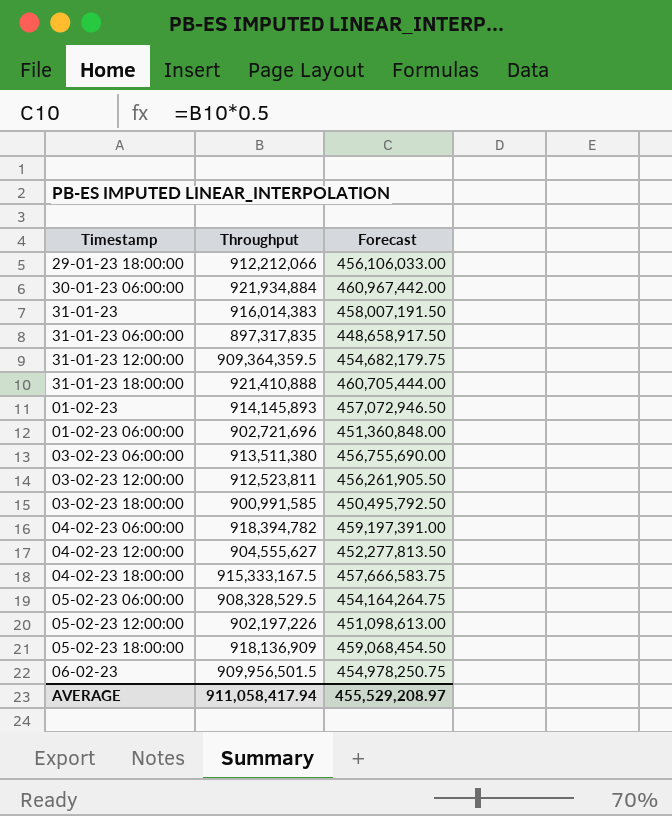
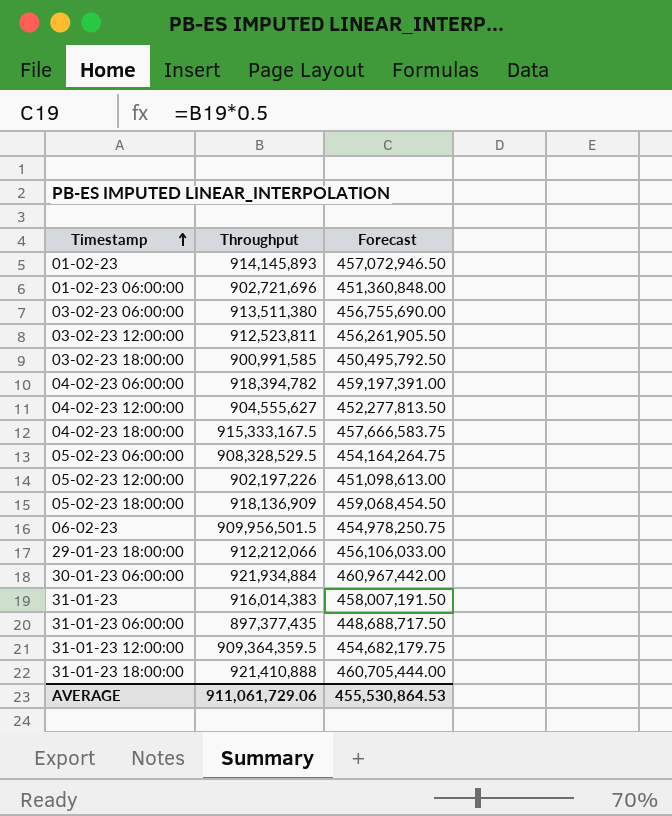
row order: none -> Timestamp ascending
31-01-23 06:00:00 | Throughput: 897,317,835 -> 897,377,435
31-01-23 06:00:00 | Forecast: 448,658,917.50 -> 448,688,717.50
AVERAGE | Throughput: 911,058,417.94 -> 911,061,729.06
AVERAGE | Forecast: 455,529,208.97 -> 455,530,864.53

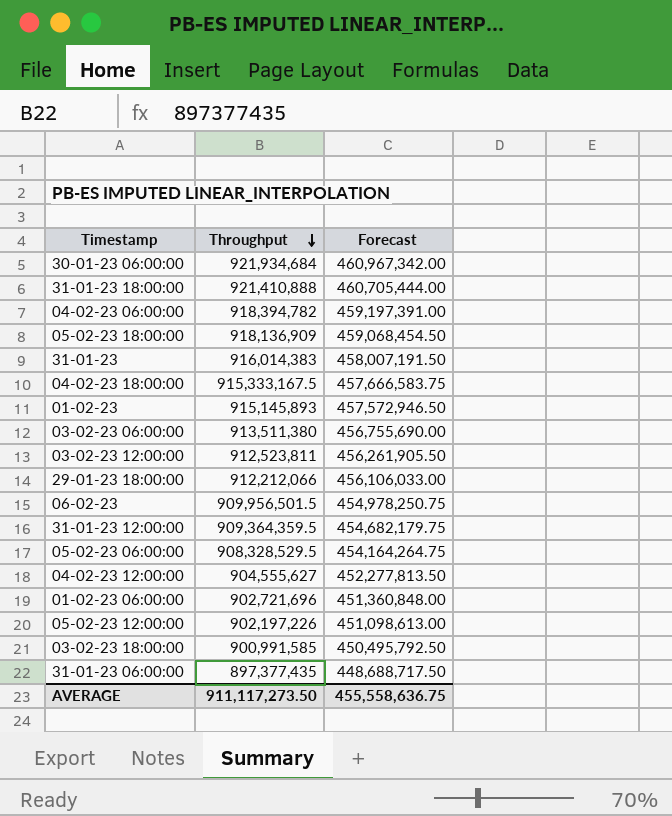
row order: Timestamp ascending -> Throughput descending
30-01-23 06:00:00 | Throughput: 921,934,884 -> 921,934,684
30-01-23 06:00:00 | Forecast: 460,967,442.00 -> 460,967,342.00
01-02-23 | Throughput: 914,145,893 -> 915,145,893
01-02-23 | Forecast: 457,072,946.50 -> 457,572,946.50
AVERAGE | Throughput: 911,061,729.06 -> 911,117,273.50
AVERAGE | Forecast: 455,530,864.53 -> 455,558,636.75

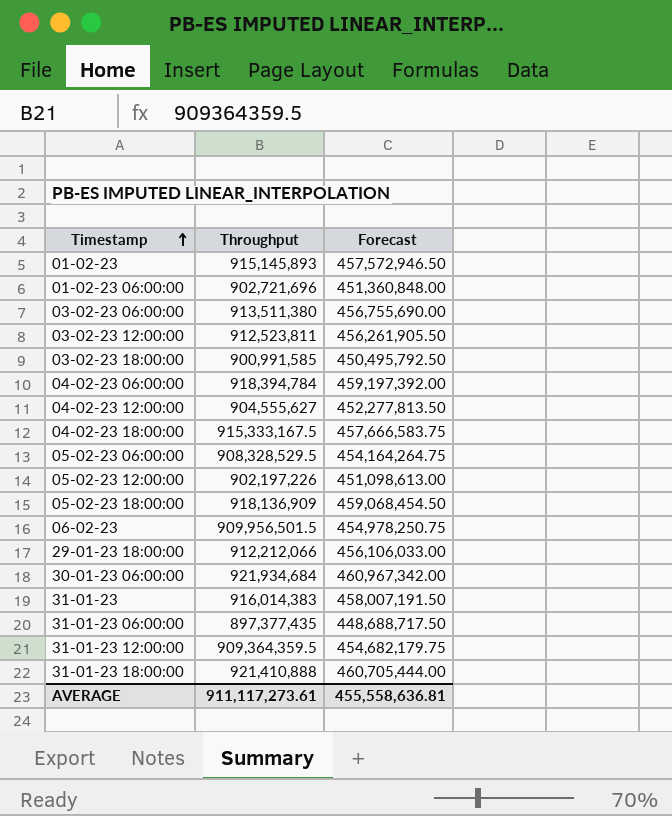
row order: Throughput descending -> Timestamp ascending
04-02-23 06:00:00 | Throughput: 918,394,782 -> 918,394,784
04-02-23 06:00:00 | Forecast: 459,197,391.00 -> 459,197,392.00
AVERAGE | Throughput: 911,117,273.50 -> 911,117,273.61
AVERAGE | Forecast: 455,558,636.75 -> 455,558,636.81

